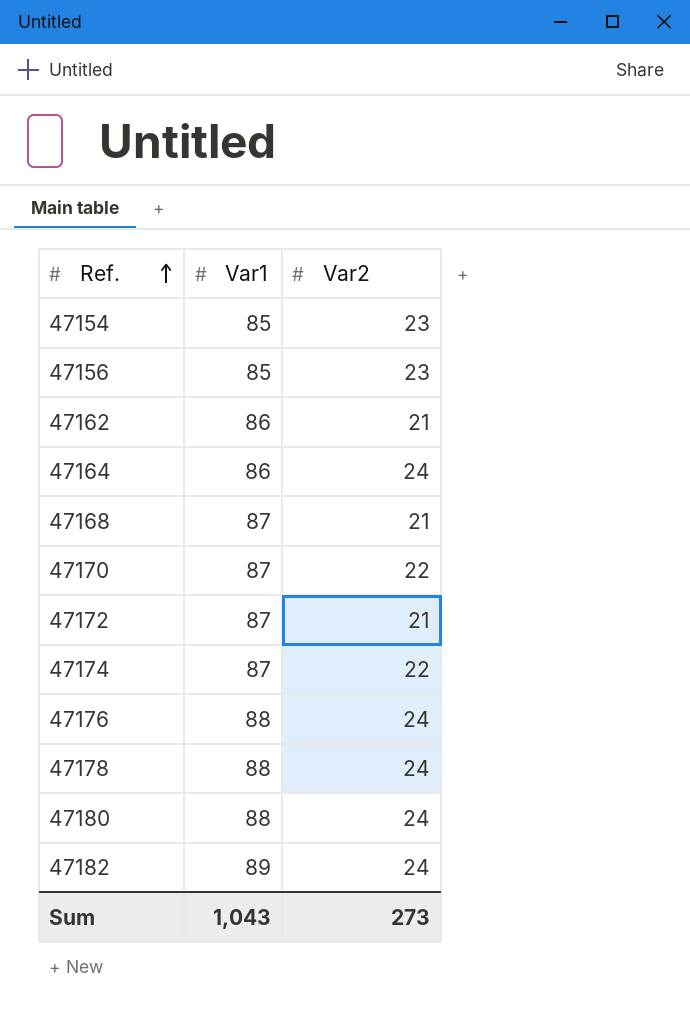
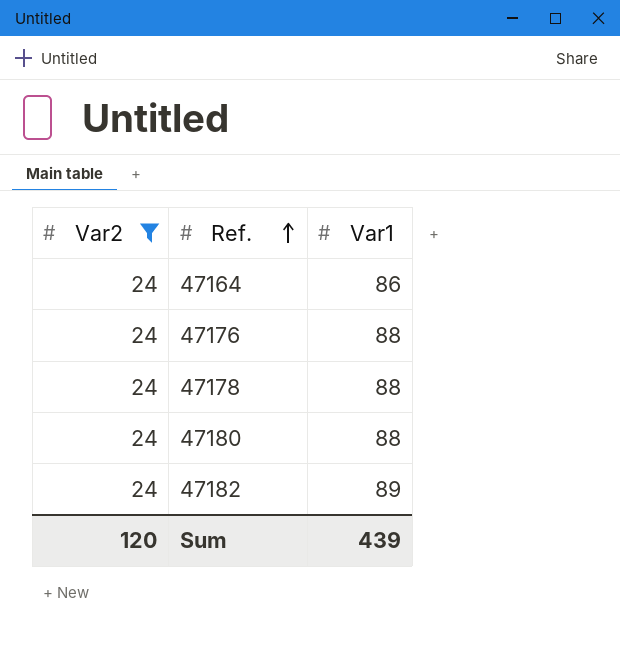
filter: none -> Var2 = 24
column Var2 | position: 3 -> 1
Sum | Var2: 273 -> 120
Sum | Var1: 1,043 -> 439

